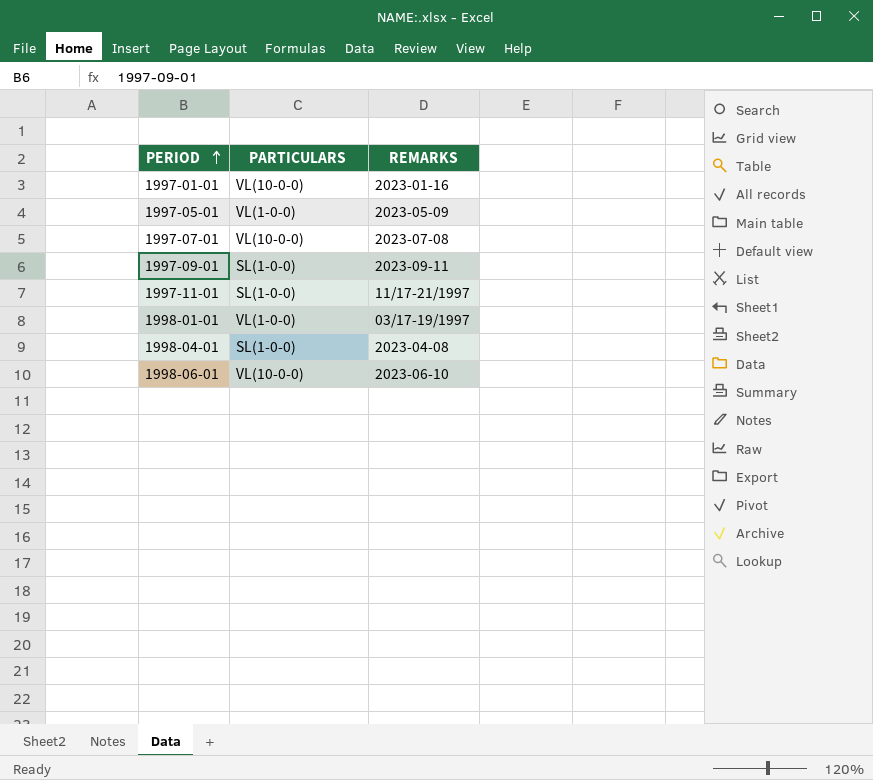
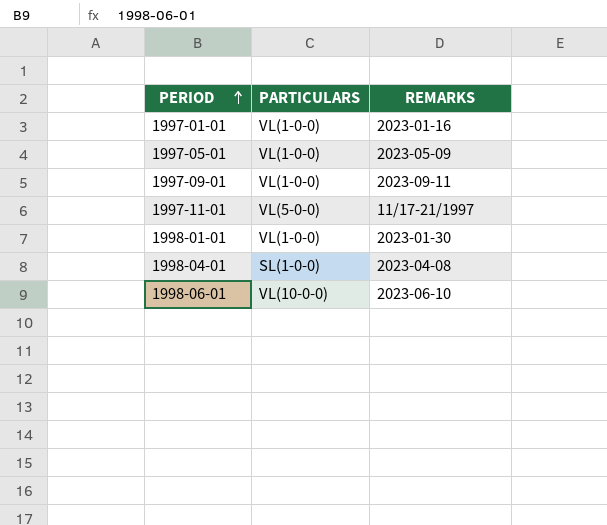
row 1997-07-01: VL(10-0-0) | 2023-07-08 -> none
1997-01-01 | PARTICULARS: VL(10-0-0) -> VL(1-0-0)
1997-09-01 | PARTICULARS: SL(1-0-0) -> VL(1-0-0)
1997-11-01 | PARTICULARS: SL(1-0-0) -> VL(5-0-0)
1998-01-01 | REMARKS: 03/17-19/1997 -> 2023-01-30

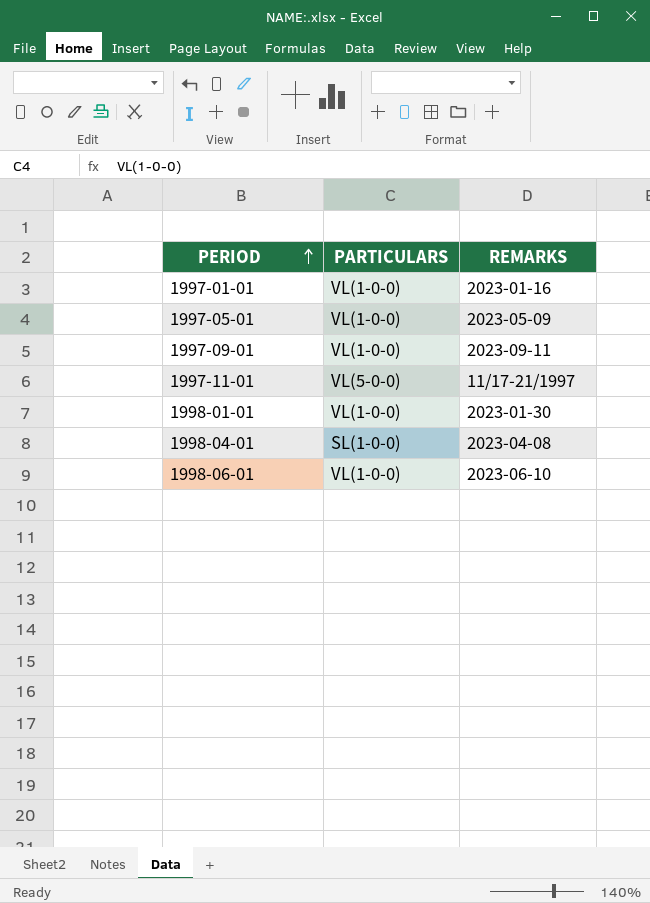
1998-06-01 | PARTICULARS: VL(10-0-0) -> VL(1-0-0)

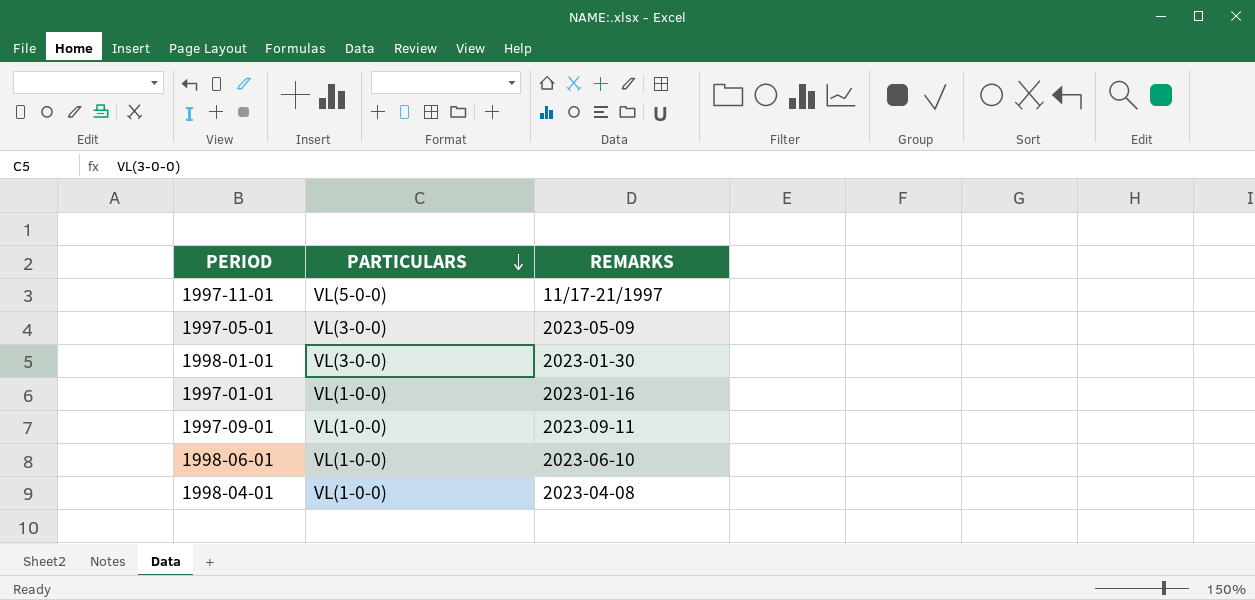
row order: PERIOD ascending -> PARTICULARS descending
1997-05-01 | PARTICULARS: VL(1-0-0) -> VL(3-0-0)
1998-01-01 | PARTICULARS: VL(1-0-0) -> VL(3-0-0)
1998-04-01 | PARTICULARS: SL(1-0-0) -> VL(1-0-0)

